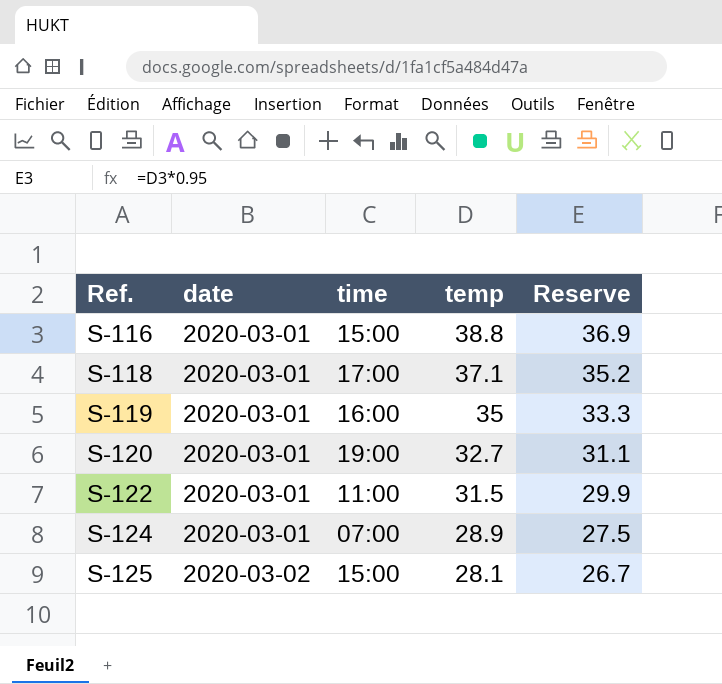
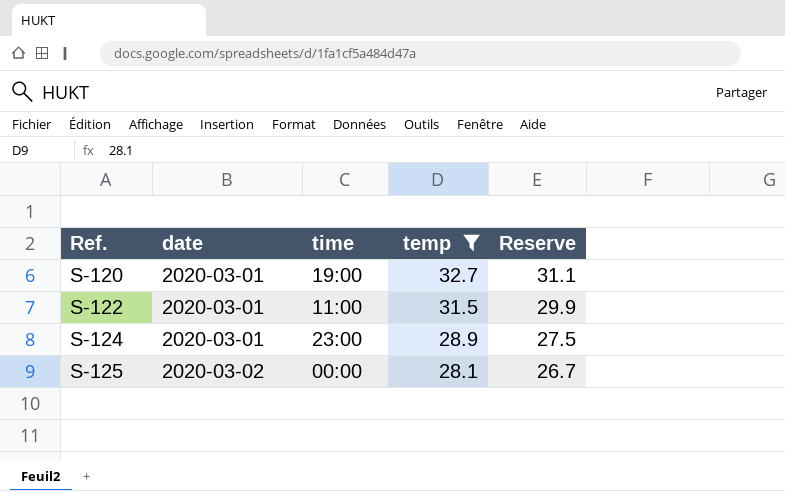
filter: none -> temp <= 32.7
S-124 | time: 07:00 -> 23:00
S-125 | time: 15:00 -> 00:00

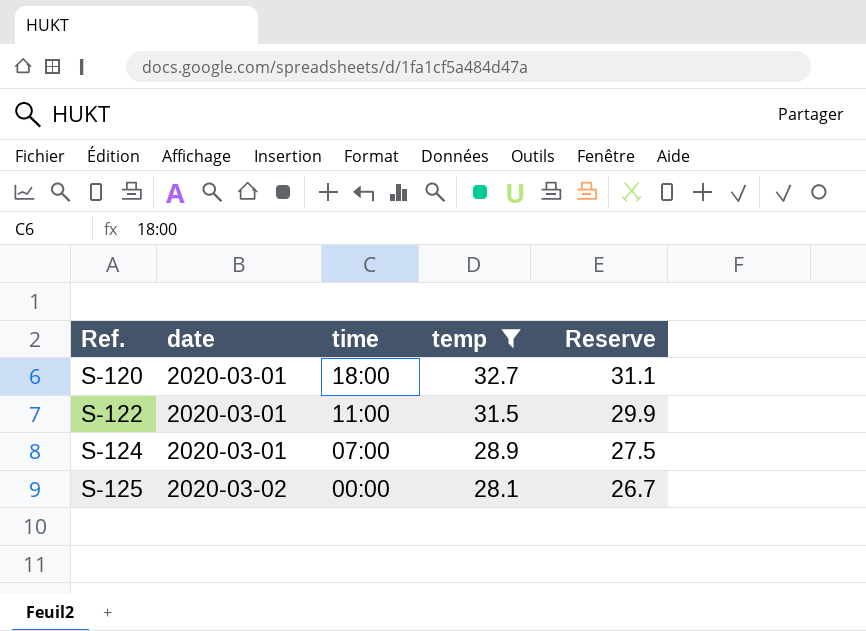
S-120 | time: 19:00 -> 18:00
S-124 | time: 23:00 -> 07:00

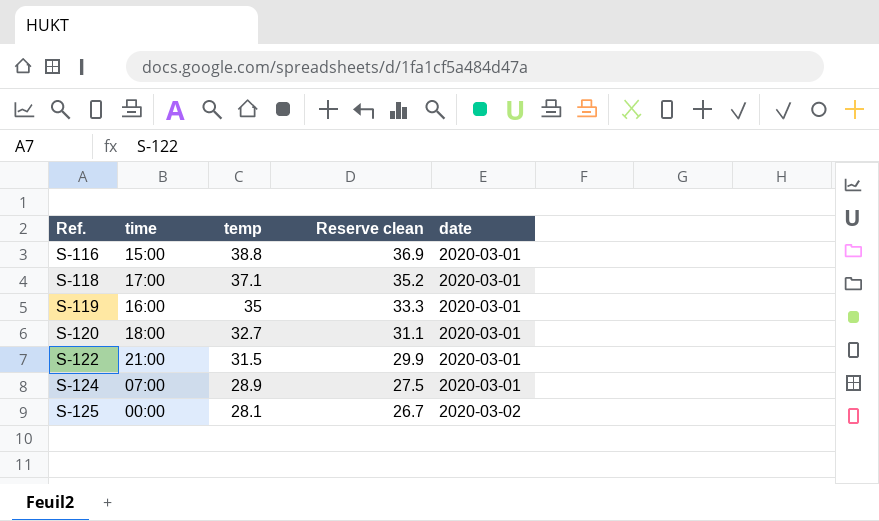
filter: temp <= 32.7 -> none
column name: Reserve -> Reserve clean
column date | position: 2 -> 5
S-122 | time: 11:00 -> 21:00

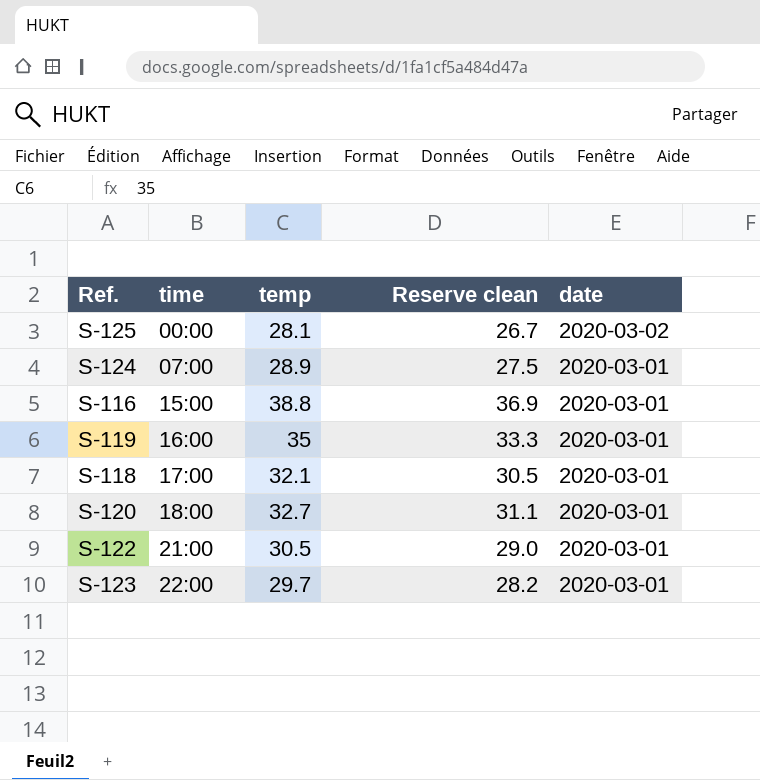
row order: Ref. ascending -> time ascending
S-118 | temp: 37.1 -> 32.1
S-118 | Reserve clean: 35.2 -> 30.5
S-122 | temp: 31.5 -> 30.5
S-122 | Reserve clean: 29.9 -> 29.0
row S-123: none -> 22:00 | 29.7 | 28.2 | 2020-03-01

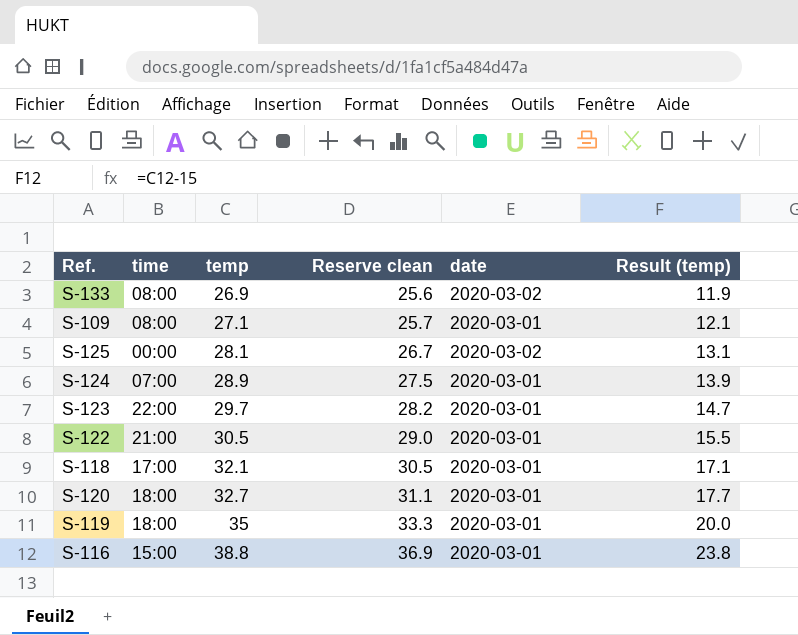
row order: time ascending -> temp ascending
column Result (temp) | formula: none -> [temp] - 15
row S-133: none -> 08:00 | 26.9 | 25.6 | 2020-03-02 | 11.9
row S-109: none -> 08:00 | 27.1 | 25.7 | 2020-03-01 | 12.1
S-119 | time: 16:00 -> 18:00

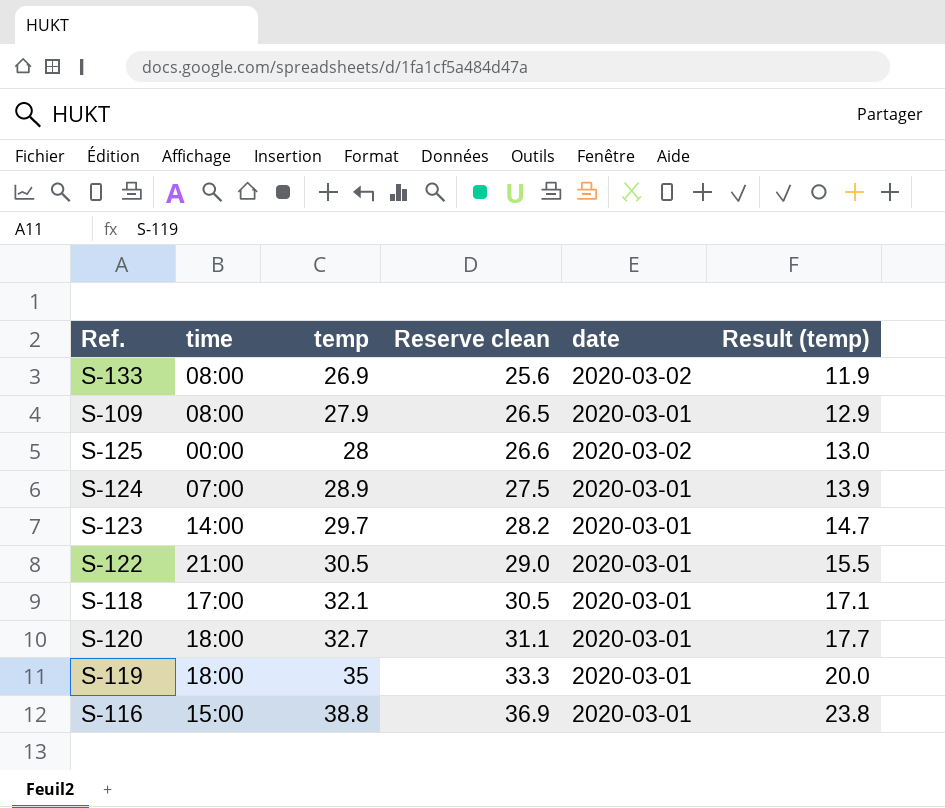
S-109 | temp: 27.1 -> 27.9
S-109 | Reserve clean: 25.7 -> 26.5
S-109 | Result (temp): 12.1 -> 12.9
S-125 | temp: 28.1 -> 28
S-125 | Reserve clean: 26.7 -> 26.6
S-125 | Result (temp): 13.1 -> 13.0
S-123 | time: 22:00 -> 14:00

